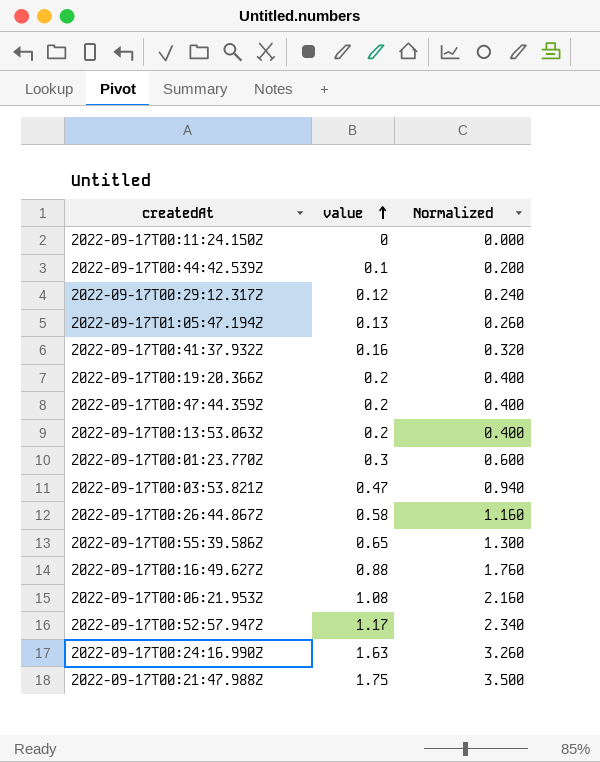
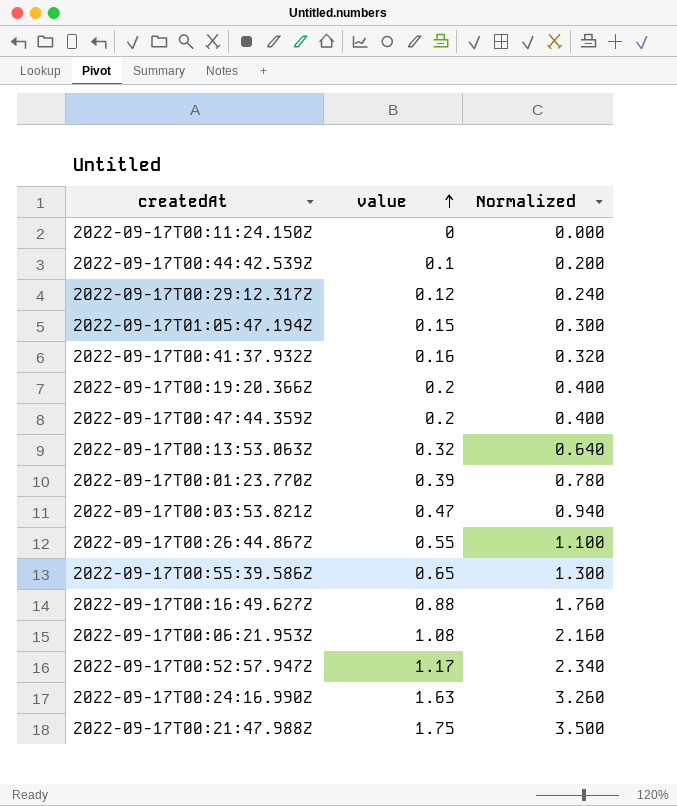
2022-09-17T01:05:47.194Z | value: 0.13 -> 0.15
2022-09-17T01:05:47.194Z | Normalized: 0.260 -> 0.300
2022-09-17T00:13:53.063Z | value: 0.2 -> 0.32
2022-09-17T00:13:53.063Z | Normalized: 0.400 -> 0.640
2022-09-17T00:01:23.770Z | value: 0.3 -> 0.39
2022-09-17T00:01:23.770Z | Normalized: 0.600 -> 0.780
2022-09-17T00:26:44.867Z | value: 0.58 -> 0.55
2022-09-17T00:26:44.867Z | Normalized: 1.160 -> 1.100

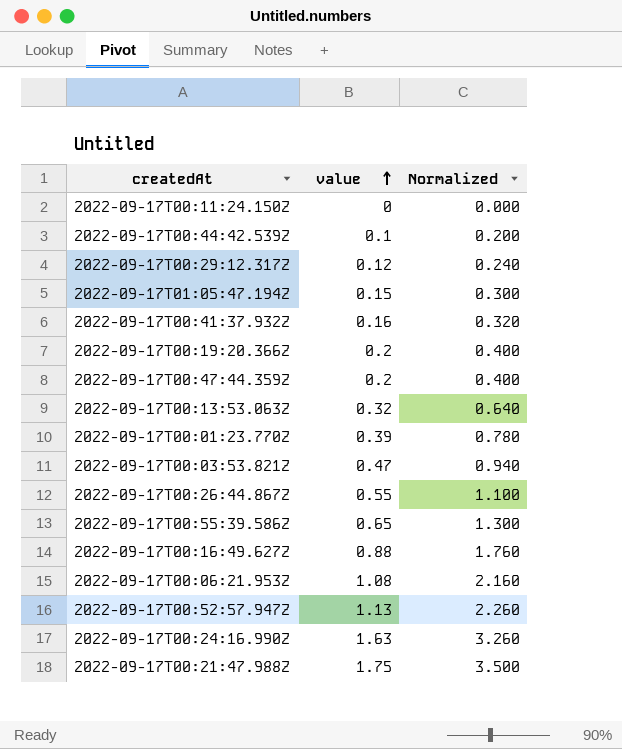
2022-09-17T00:52:57.947Z | value: 1.17 -> 1.13
2022-09-17T00:52:57.947Z | Normalized: 2.340 -> 2.260

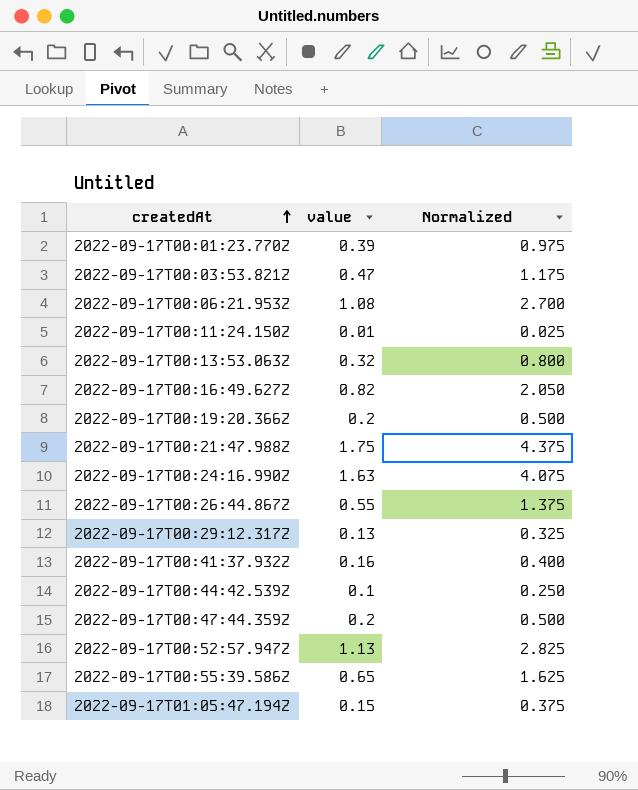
row order: value ascending -> createdAt ascending
column Normalized | formula: [value] * 2 -> [value] * 2.5
2022-09-17T00:11:24.150Z | value: 0 -> 0.01
2022-09-17T00:16:49.627Z | value: 0.88 -> 0.82
2022-09-17T00:29:12.317Z | value: 0.12 -> 0.13

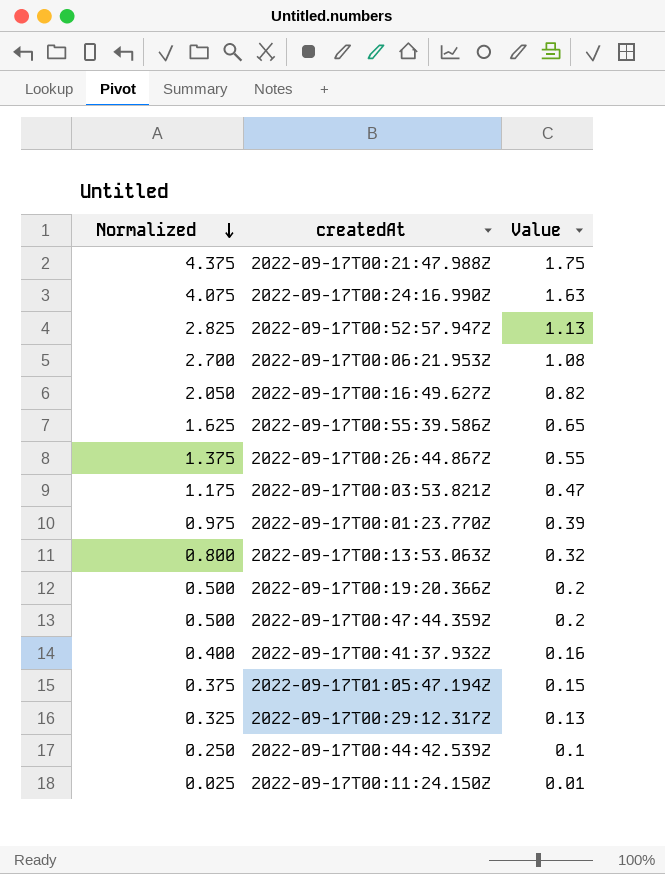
row order: createdAt ascending -> Normalized descending
column Normalized | position: 3 -> 1
column name: value -> Value

